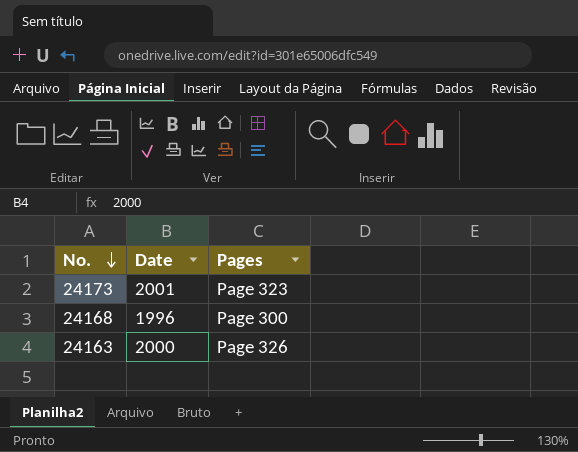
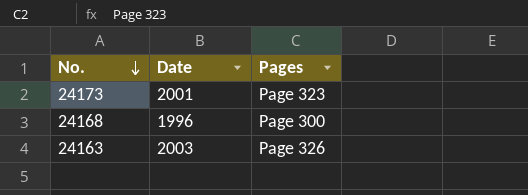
24163 | Date: 2000 -> 2003

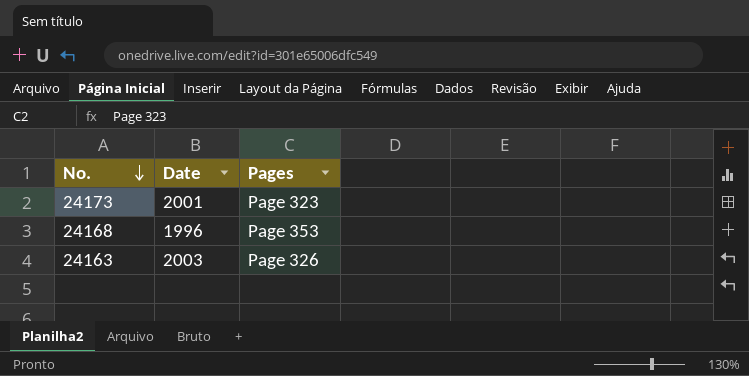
24168 | Pages: Page 300 -> Page 353

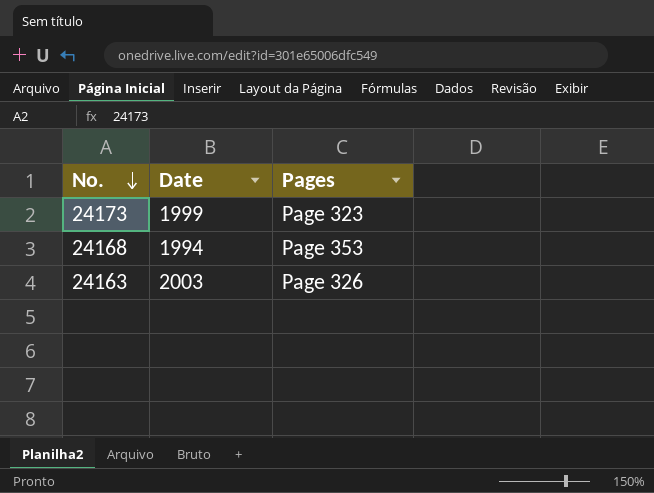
24173 | Date: 2001 -> 1999
24168 | Date: 1996 -> 1994

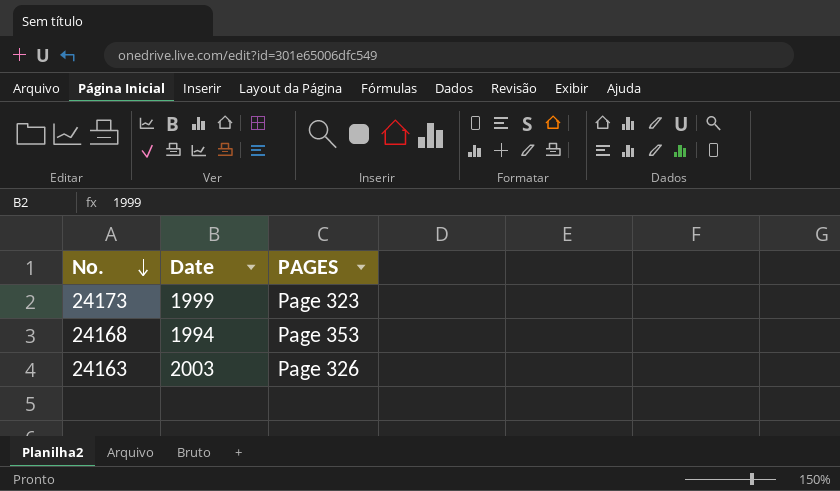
column name: Pages -> PAGES

